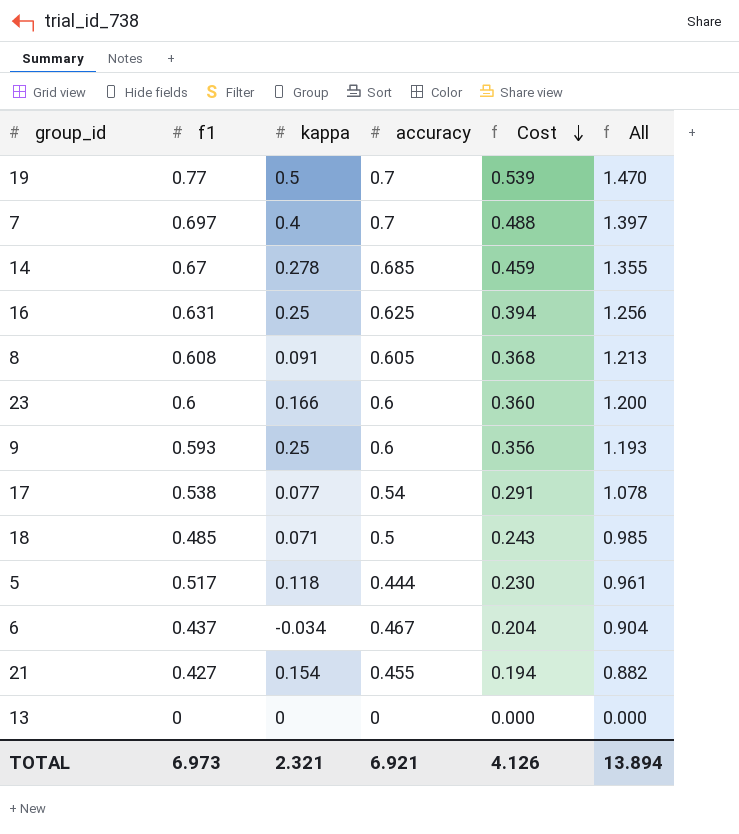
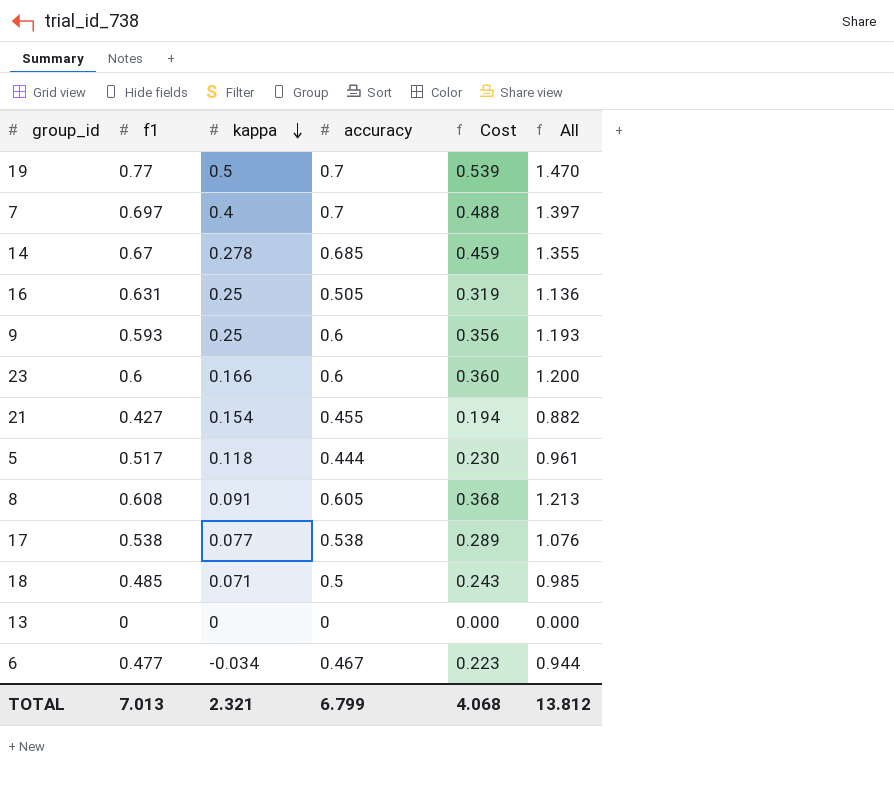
row order: Cost descending -> kappa descending
16 | accuracy: 0.625 -> 0.505
16 | Cost: 0.394 -> 0.319
16 | All: 1.256 -> 1.136
17 | accuracy: 0.54 -> 0.538
17 | Cost: 0.291 -> 0.289
17 | All: 1.078 -> 1.076
6 | f1: 0.437 -> 0.477
6 | Cost: 0.204 -> 0.223
6 | All: 0.904 -> 0.944
TOTAL | f1: 6.973 -> 7.013
TOTAL | accuracy: 6.921 -> 6.799
TOTAL | Cost: 4.126 -> 4.068
TOTAL | All: 13.894 -> 13.812

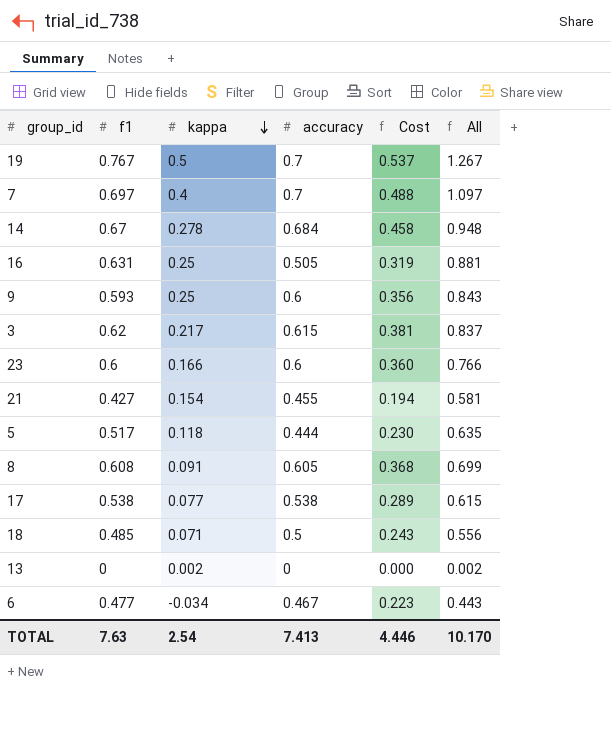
column All | formula: [f1] + [accuracy] -> [f1] + [kappa]
19 | f1: 0.77 -> 0.767
19 | Cost: 0.539 -> 0.537
14 | accuracy: 0.685 -> 0.684
14 | Cost: 0.459 -> 0.458
row 3: none -> 0.62 | 0.217 | 0.615 | 0.381 | 0.837
13 | kappa: 0 -> 0.002
TOTAL | f1: 7.013 -> 7.63
TOTAL | kappa: 2.321 -> 2.54
TOTAL | accuracy: 6.799 -> 7.413
TOTAL | Cost: 4.068 -> 4.446
TOTAL | All: 13.812 -> 10.170

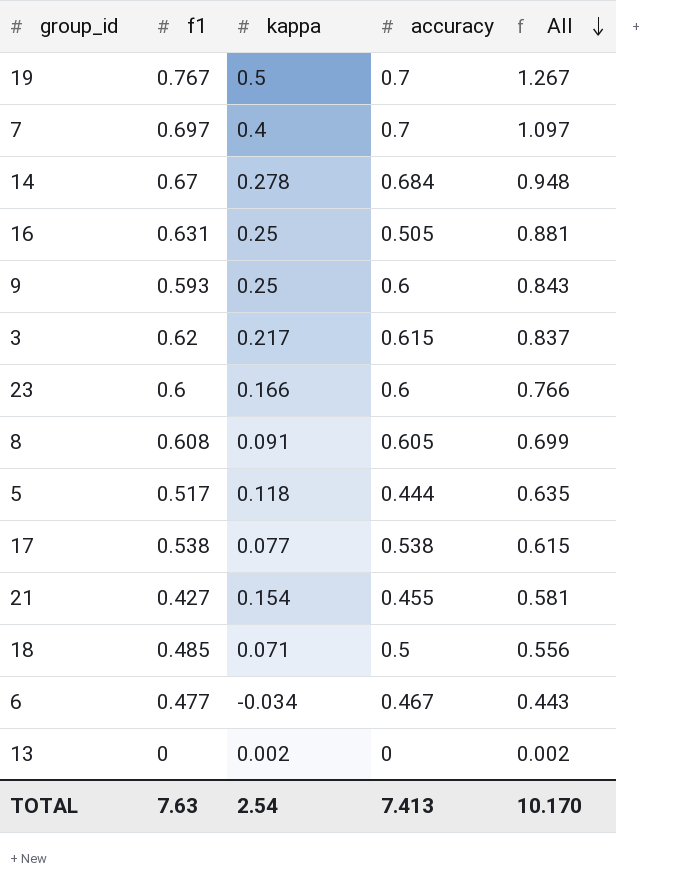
row order: kappa descending -> All descending
column Cost | formula: [f1] * [accuracy] -> none

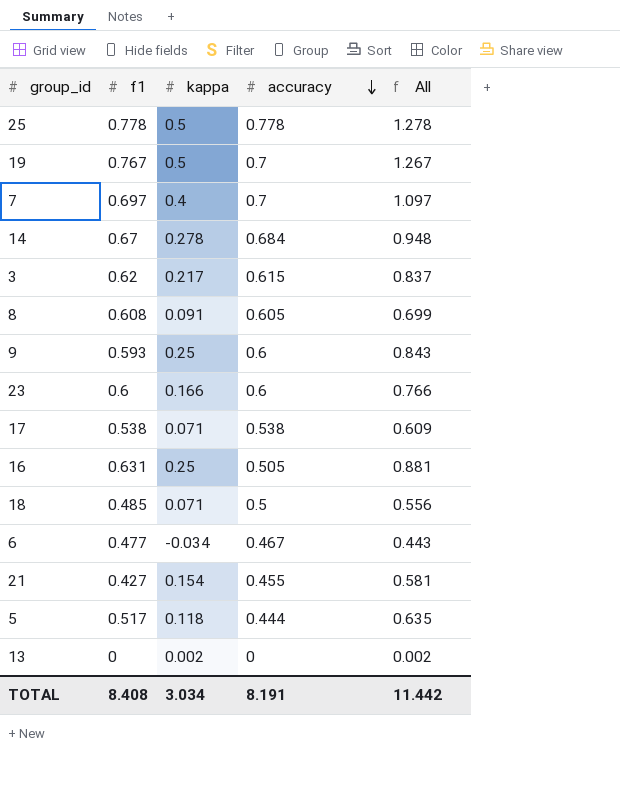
row order: All descending -> accuracy descending
row 25: none -> 0.778 | 0.5 | 0.778 | 1.278
17 | kappa: 0.077 -> 0.071
17 | All: 0.615 -> 0.609
TOTAL | f1: 7.63 -> 8.408
TOTAL | kappa: 2.54 -> 3.034
TOTAL | accuracy: 7.413 -> 8.191
TOTAL | All: 10.170 -> 11.442

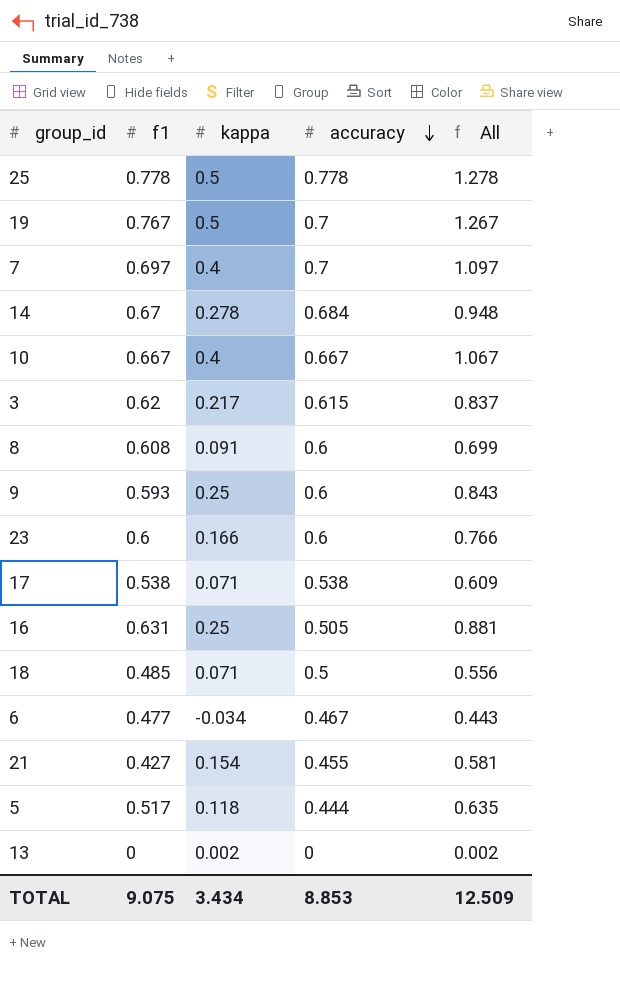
row 10: none -> 0.667 | 0.4 | 0.667 | 1.067
8 | accuracy: 0.605 -> 0.6
TOTAL | f1: 8.408 -> 9.075
TOTAL | kappa: 3.034 -> 3.434
TOTAL | accuracy: 8.191 -> 8.853
TOTAL | All: 11.442 -> 12.509

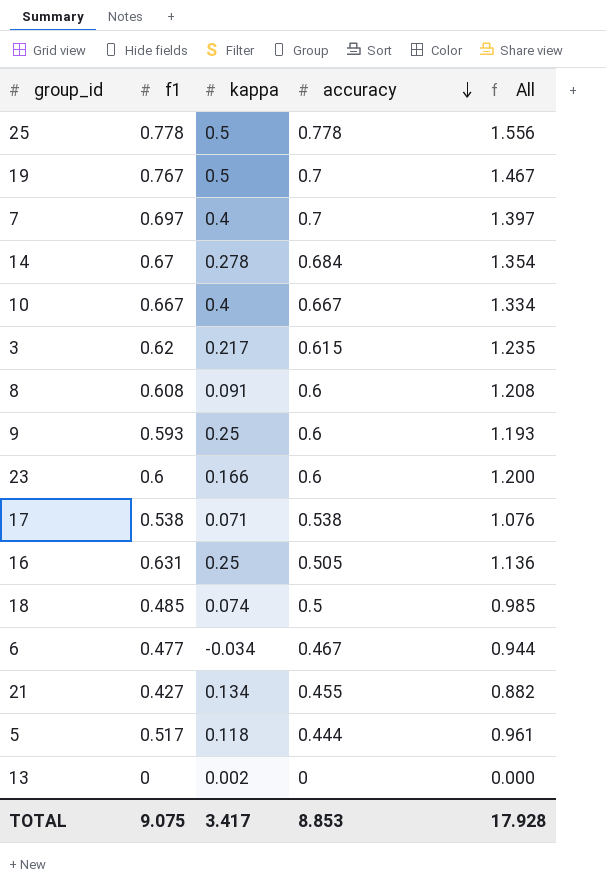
column All | formula: [f1] + [kappa] -> [f1] + [accuracy]
18 | kappa: 0.071 -> 0.074
21 | kappa: 0.154 -> 0.134
TOTAL | kappa: 3.434 -> 3.417
TOTAL | All: 12.509 -> 17.928

